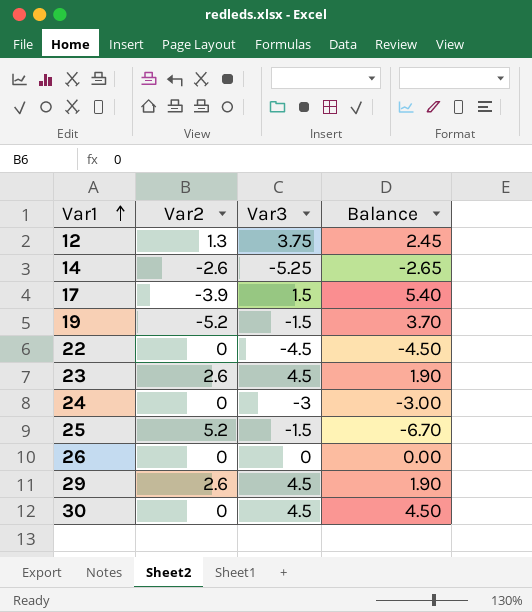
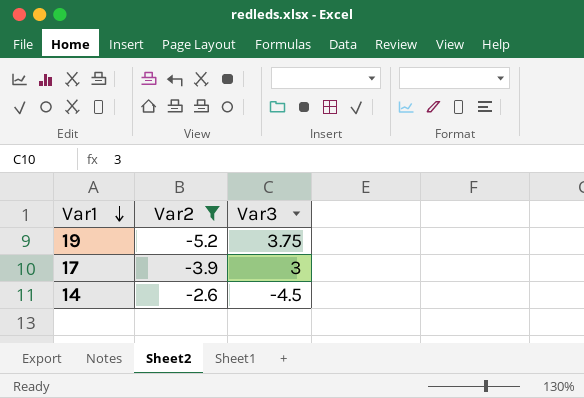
filter: none -> Var2 <= -2.6
row order: Var1 ascending -> Var1 descending
column Balance | formula: [Var3] - [Var2] -> none
19 | Var3: -1.5 -> 3.75
17 | Var3: 1.5 -> 3
14 | Var3: -5.25 -> -4.5

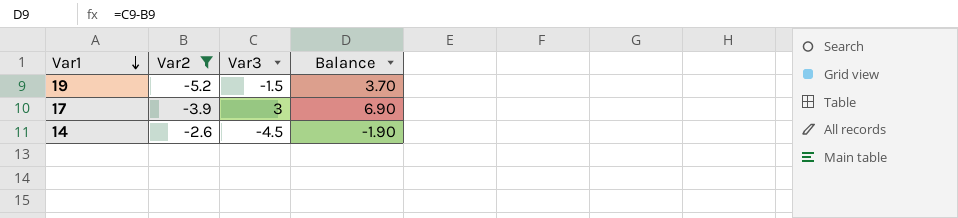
column Balance | formula: none -> [Var3] - [Var2]
19 | Var3: 3.75 -> -1.5

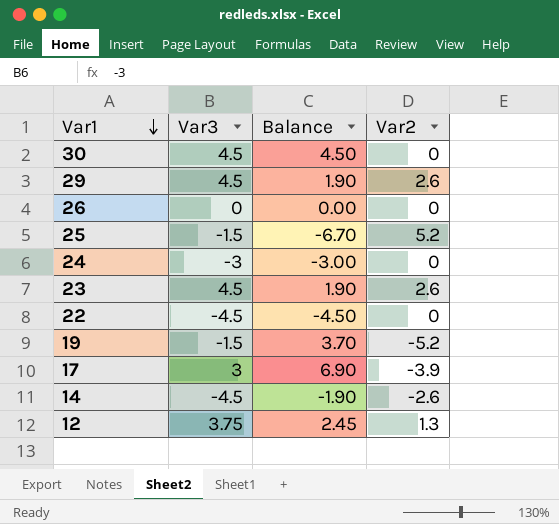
filter: Var2 <= -2.6 -> none
column Var2 | position: 2 -> 4

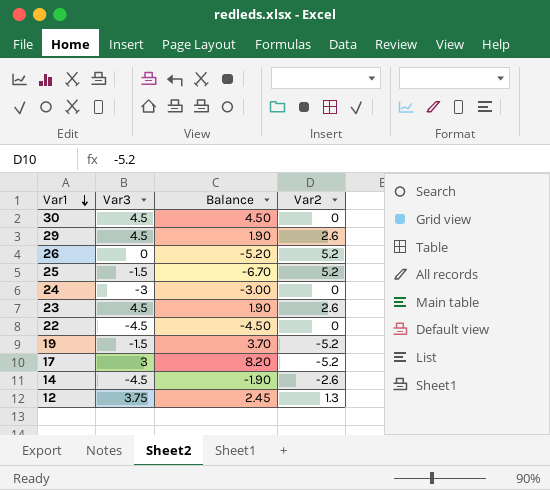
26 | Balance: 0.00 -> -5.20
26 | Var2: 0 -> 5.2
17 | Balance: 6.90 -> 8.20
17 | Var2: -3.9 -> -5.2

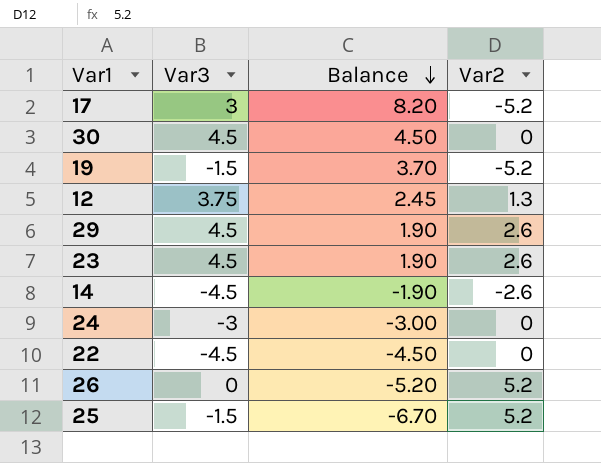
row order: Var1 descending -> Balance descending

